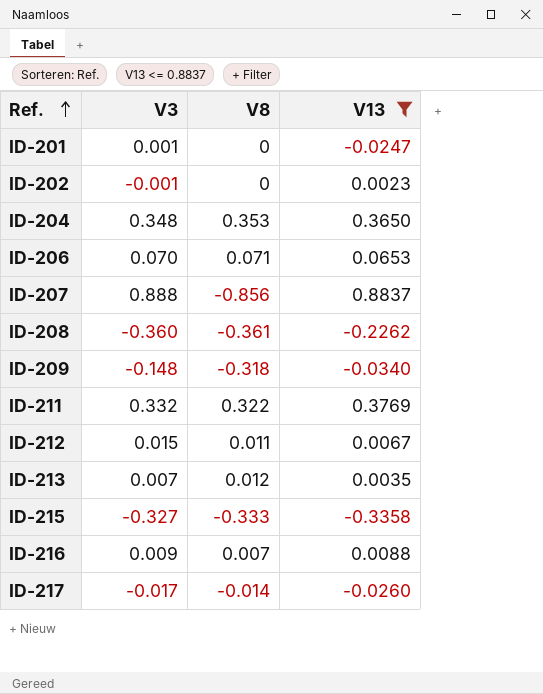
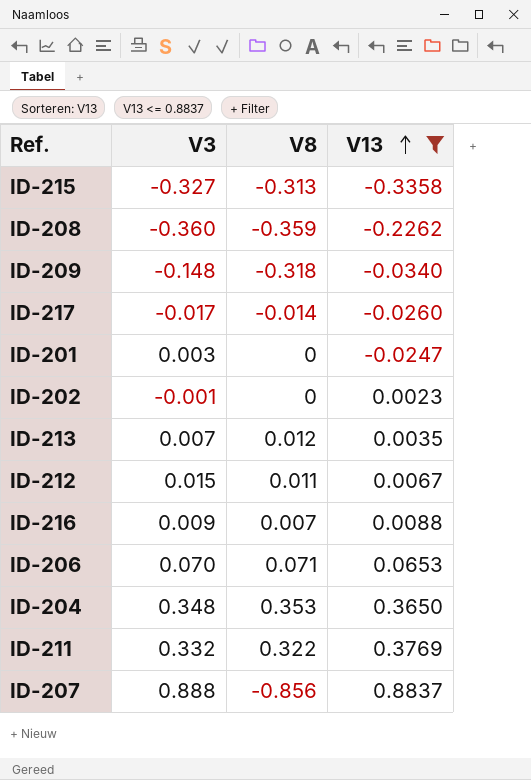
row order: Ref. ascending -> V13 ascending
ID-215 | V8: -0.333 -> -0.313
ID-208 | V8: -0.361 -> -0.359
ID-201 | V3: 0.001 -> 0.003

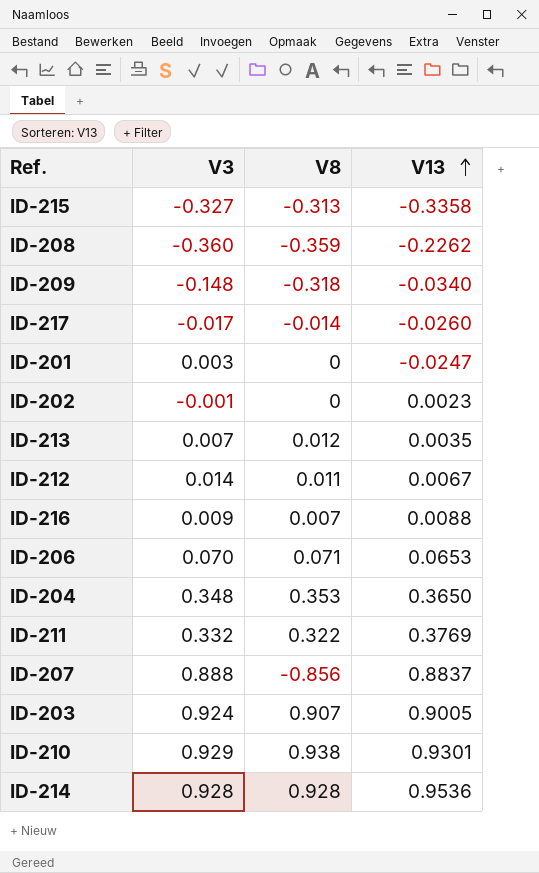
filter: V13 <= 0.8837 -> none
ID-212 | V3: 0.015 -> 0.014

